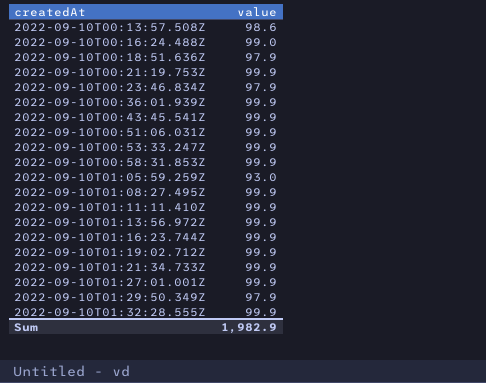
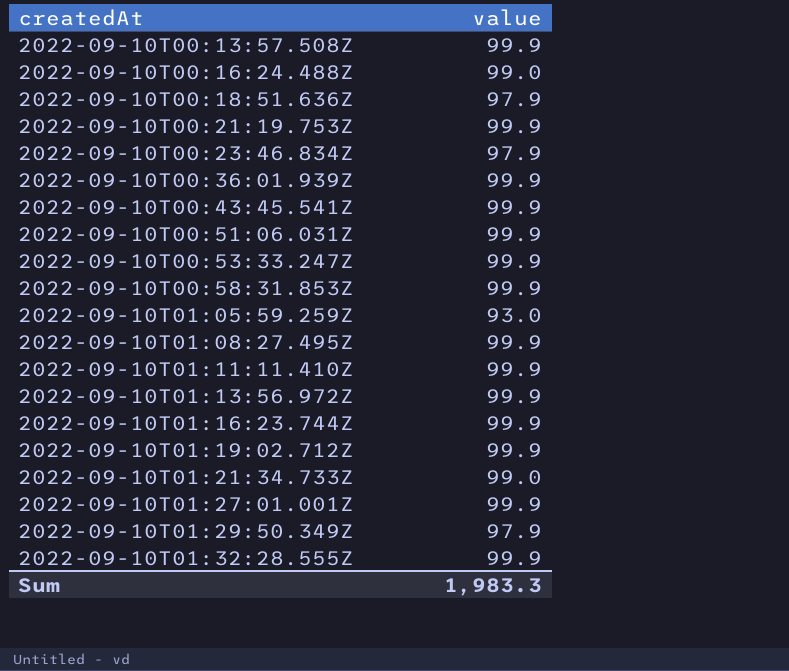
2022-09-10T00:13:57.508Z | value: 98.6 -> 99.9
2022-09-10T01:21:34.733Z | value: 99.9 -> 99.0
Sum | value: 1,982.9 -> 1,983.3

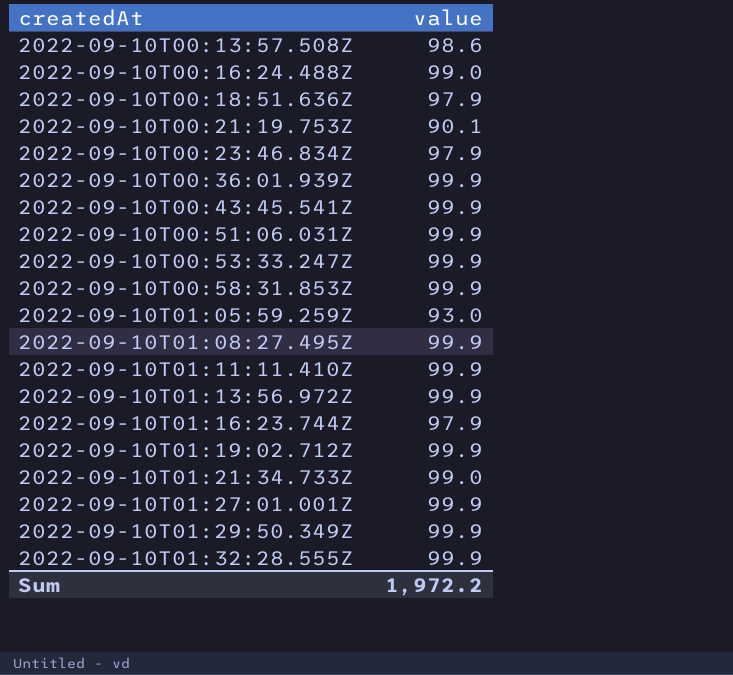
2022-09-10T00:13:57.508Z | value: 99.9 -> 98.6
2022-09-10T00:21:19.753Z | value: 99.9 -> 90.1
2022-09-10T01:16:23.744Z | value: 99.9 -> 97.9
2022-09-10T01:29:50.349Z | value: 97.9 -> 99.9
Sum | value: 1,983.3 -> 1,972.2

